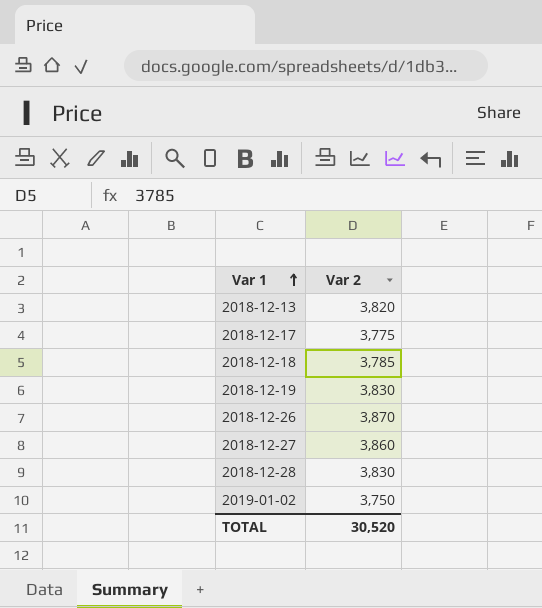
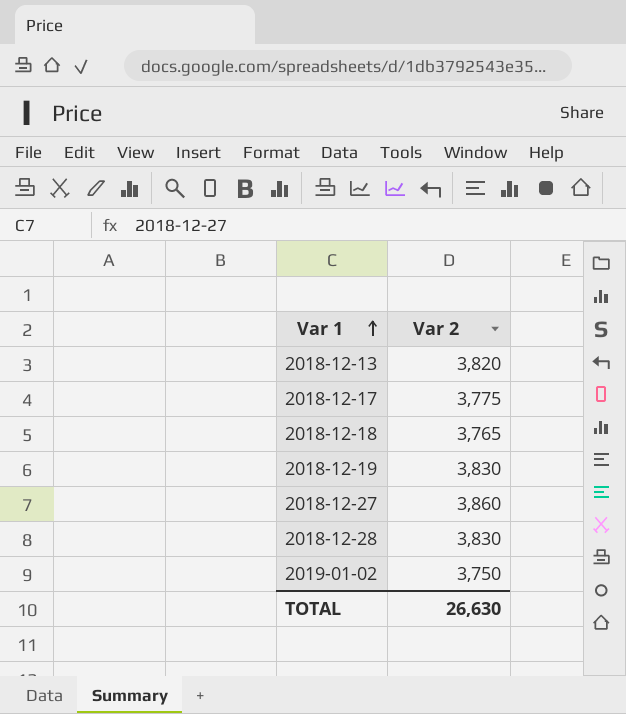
row 2018-12-26: 3,870 -> none
2018-12-18 | Var 2: 3,785 -> 3,765
TOTAL | Var 2: 30,520 -> 26,630

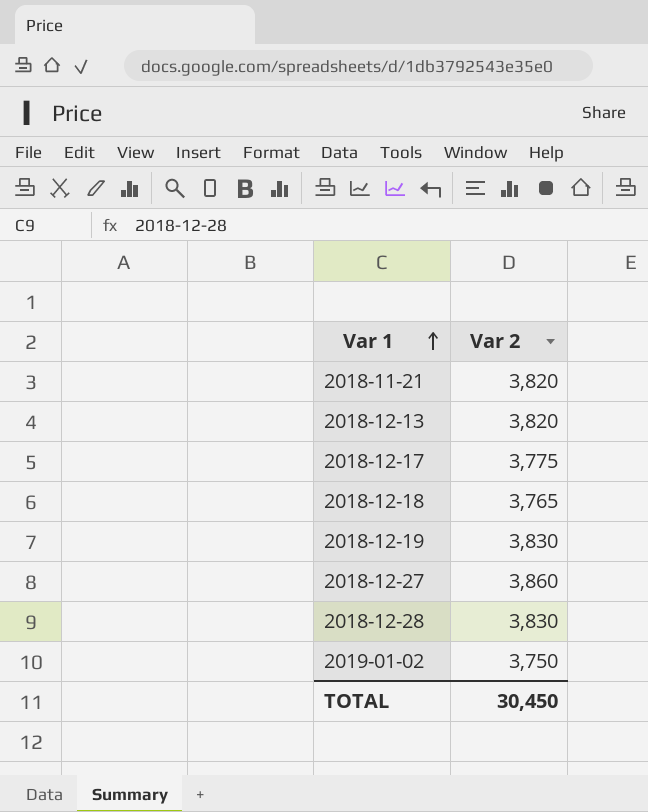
row 2018-11-21: none -> 3,820
TOTAL | Var 2: 26,630 -> 30,450

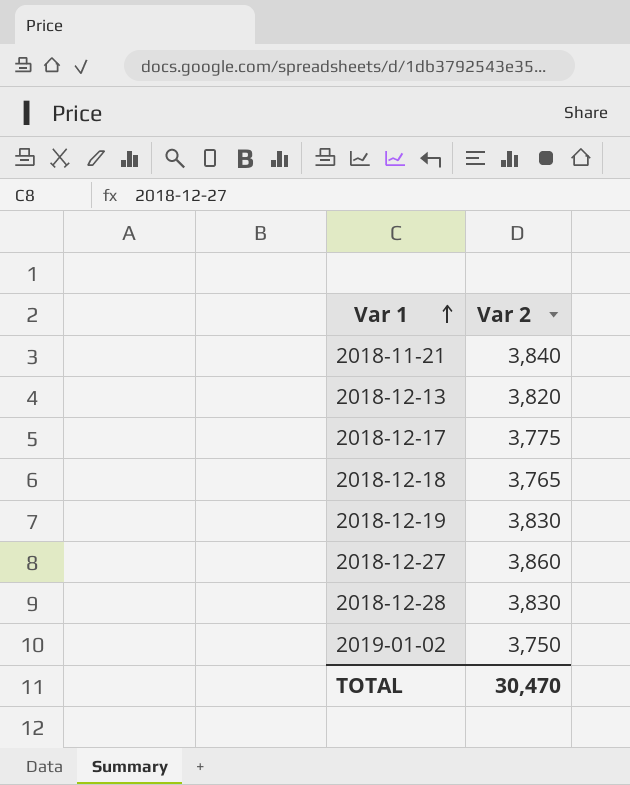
2018-11-21 | Var 2: 3,820 -> 3,840
TOTAL | Var 2: 30,450 -> 30,470

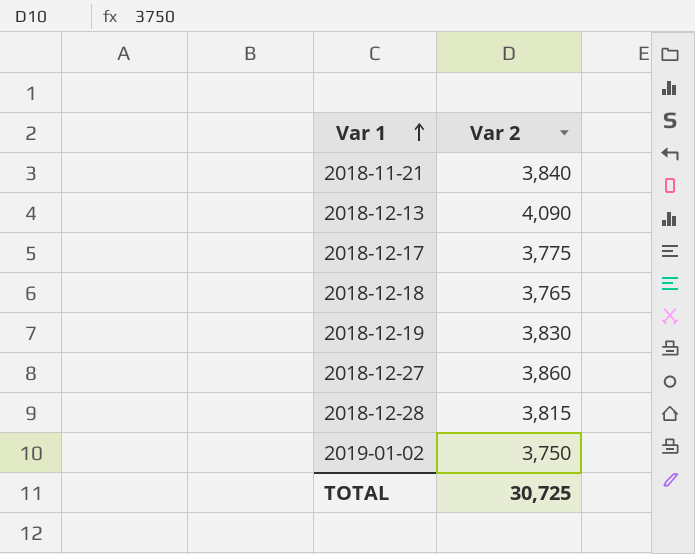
2018-12-13 | Var 2: 3,820 -> 4,090
2018-12-28 | Var 2: 3,830 -> 3,815
TOTAL | Var 2: 30,470 -> 30,725

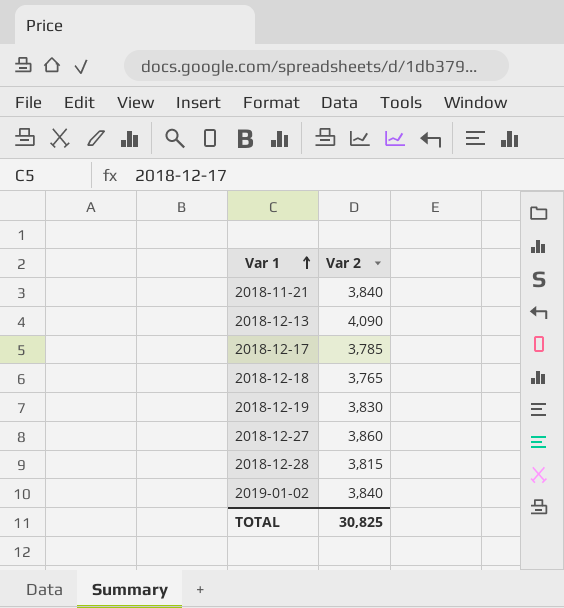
2018-12-17 | Var 2: 3,775 -> 3,785
2019-01-02 | Var 2: 3,750 -> 3,840
TOTAL | Var 2: 30,725 -> 30,825

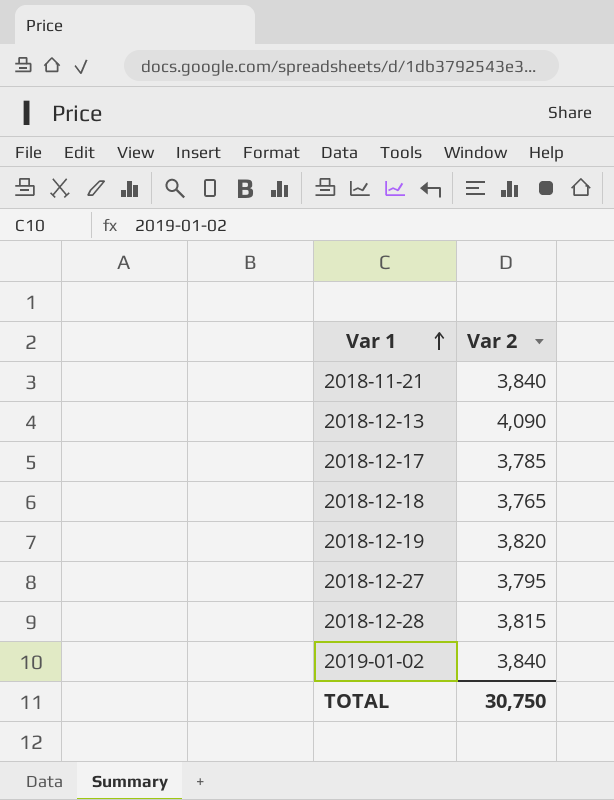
2018-12-19 | Var 2: 3,830 -> 3,820
2018-12-27 | Var 2: 3,860 -> 3,795
TOTAL | Var 2: 30,825 -> 30,750

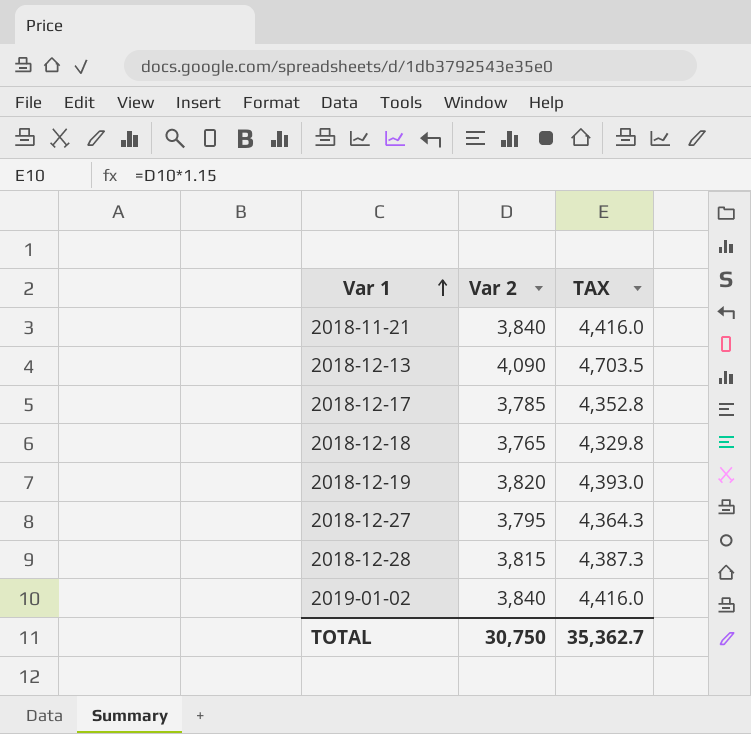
column TAX | formula: none -> [Var 2] * 1.15

